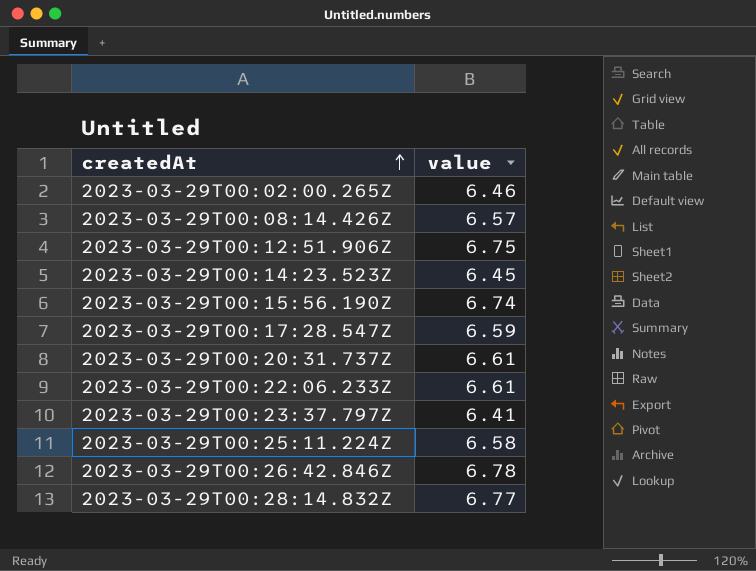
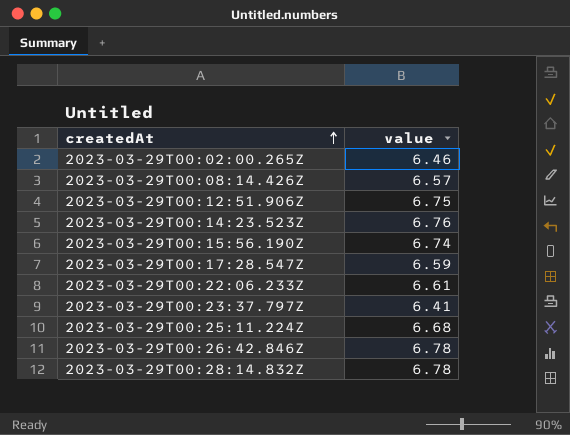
row 2023-03-29T00:20:31.737Z: 6.61 -> none
2023-03-29T00:14:23.523Z | value: 6.45 -> 6.76
2023-03-29T00:25:11.224Z | value: 6.58 -> 6.68
2023-03-29T00:28:14.832Z | value: 6.77 -> 6.78

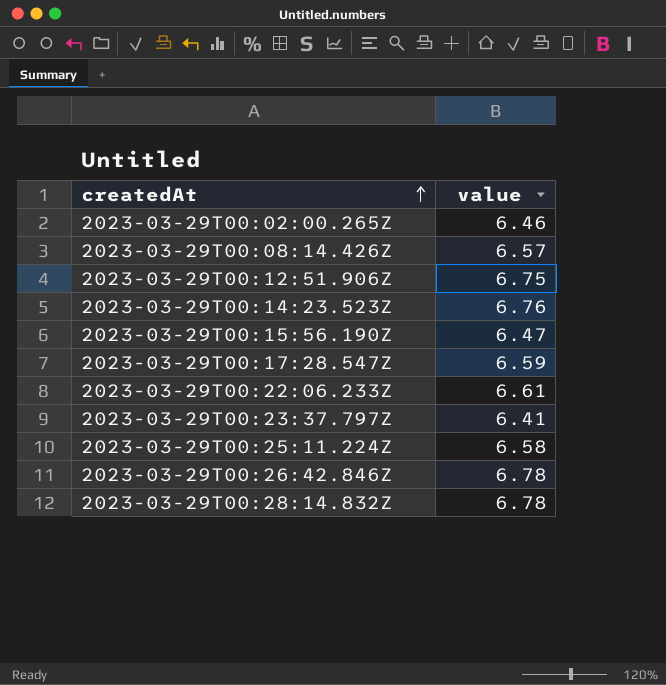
2023-03-29T00:15:56.190Z | value: 6.74 -> 6.47
2023-03-29T00:25:11.224Z | value: 6.68 -> 6.58

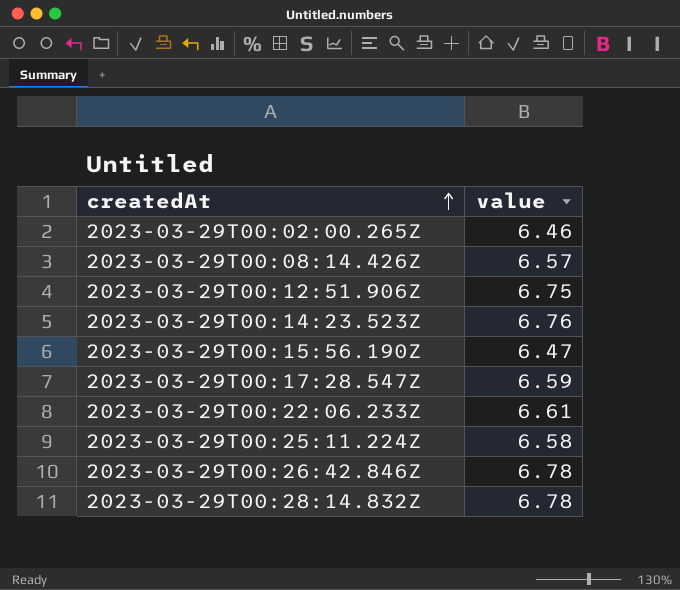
row 2023-03-29T00:23:37.797Z: 6.41 -> none

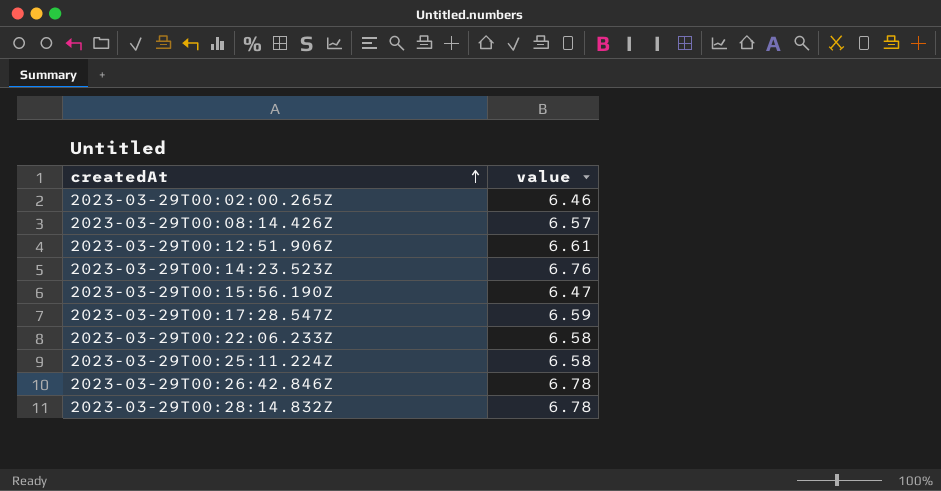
2023-03-29T00:12:51.906Z | value: 6.75 -> 6.61
2023-03-29T00:22:06.233Z | value: 6.61 -> 6.58

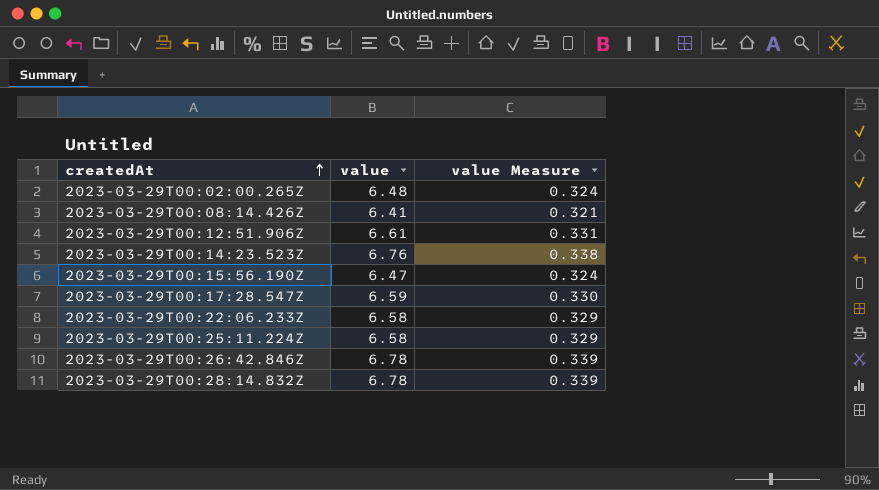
column value Measure | formula: none -> [value] * 0.05
2023-03-29T00:02:00.265Z | value: 6.46 -> 6.48
2023-03-29T00:08:14.426Z | value: 6.57 -> 6.41

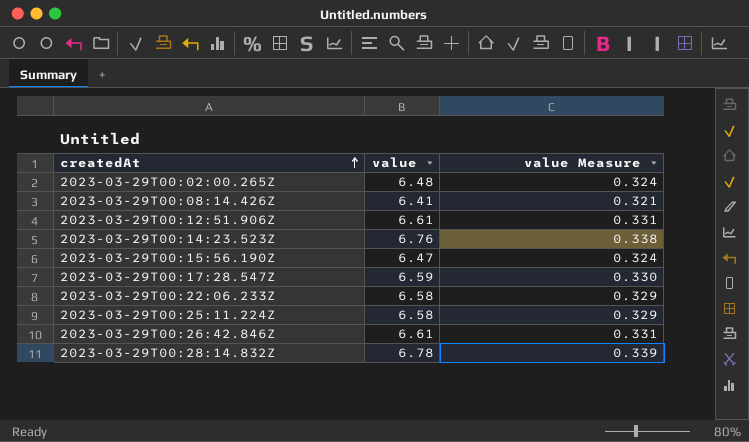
2023-03-29T00:26:42.846Z | value: 6.78 -> 6.61
2023-03-29T00:26:42.846Z | value Measure: 0.339 -> 0.331

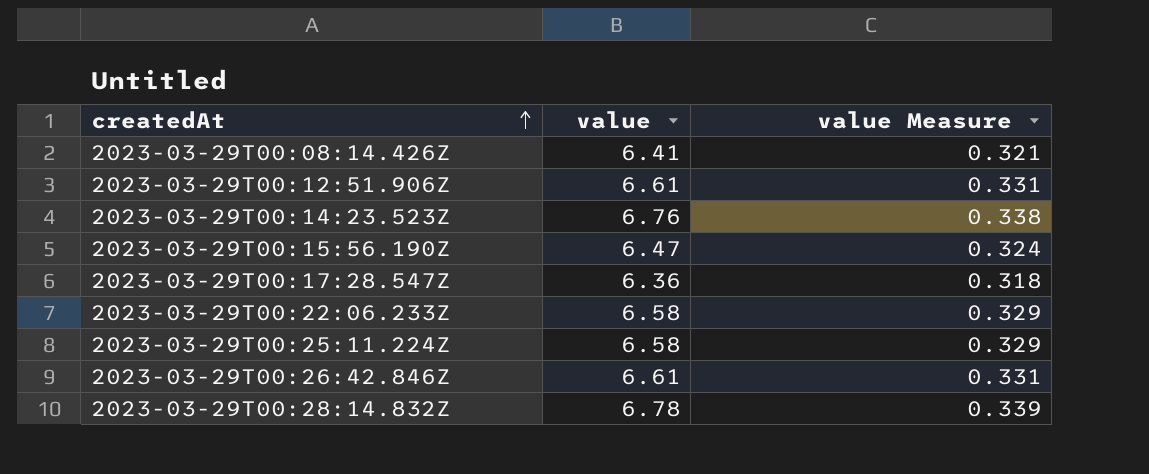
row 2023-03-29T00:02:00.265Z: 6.48 | 0.324 -> none
2023-03-29T00:17:28.547Z | value: 6.59 -> 6.36
2023-03-29T00:17:28.547Z | value Measure: 0.330 -> 0.318

